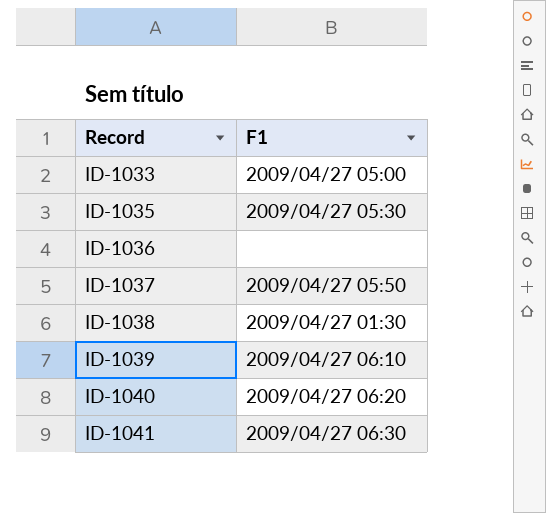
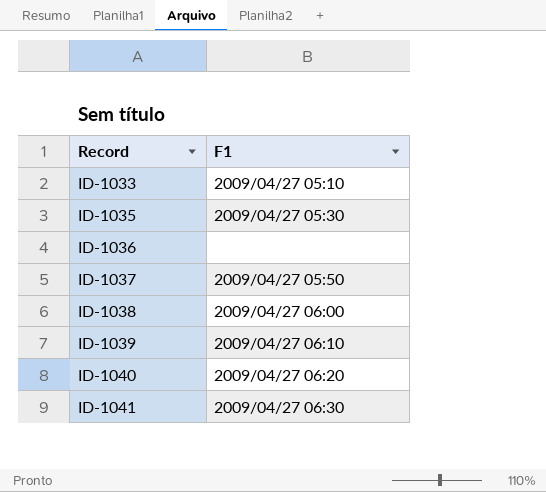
ID-1033 | F1: 2009/04/27 05:00 -> 2009/04/27 05:10
ID-1038 | F1: 2009/04/27 01:30 -> 2009/04/27 06:00

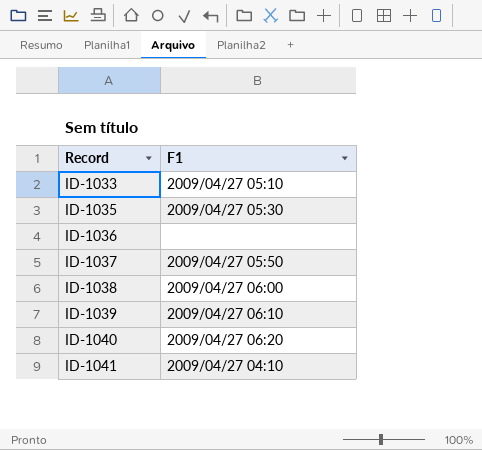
ID-1041 | F1: 2009/04/27 06:30 -> 2009/04/27 04:10

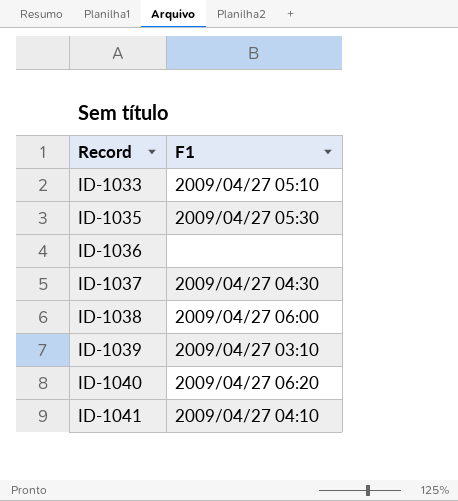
ID-1037 | F1: 2009/04/27 05:50 -> 2009/04/27 04:30
ID-1039 | F1: 2009/04/27 06:10 -> 2009/04/27 03:10

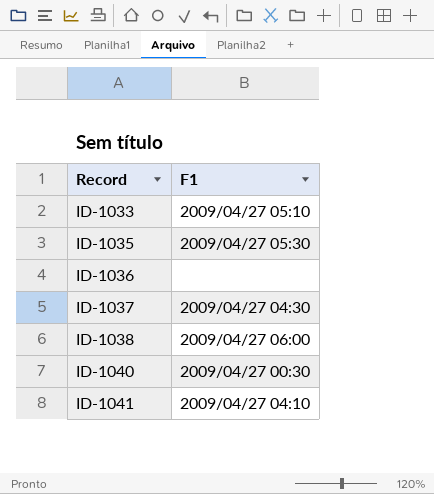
row ID-1039: 2009/04/27 03:10 -> none
ID-1040 | F1: 2009/04/27 06:20 -> 2009/04/27 00:30

